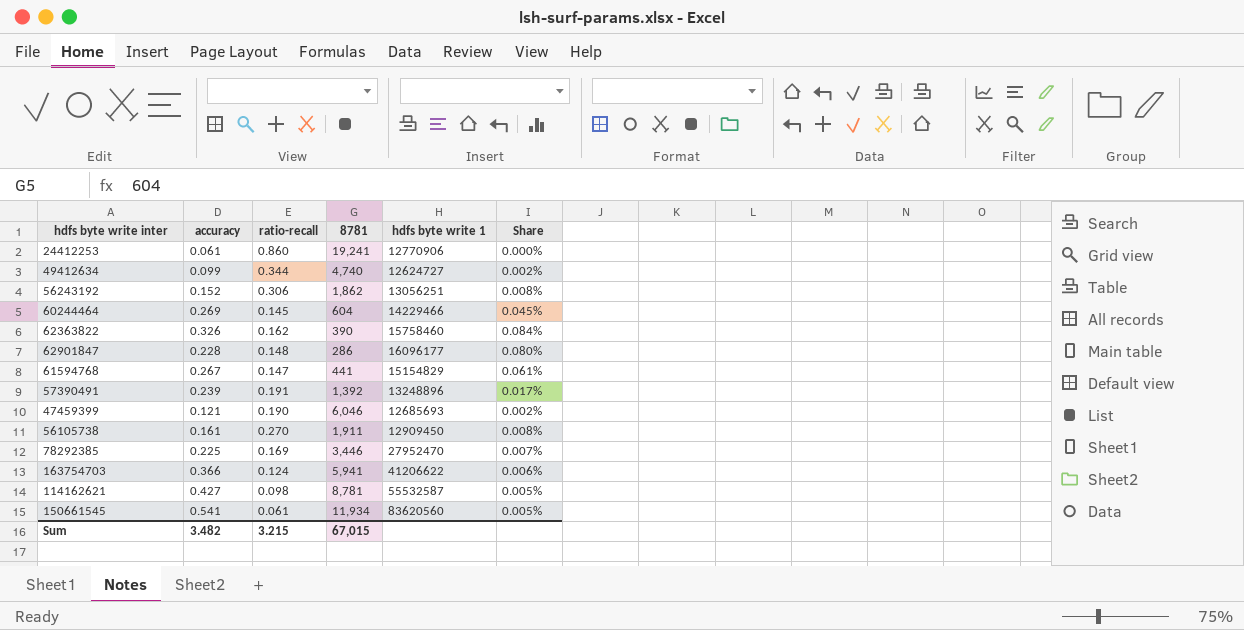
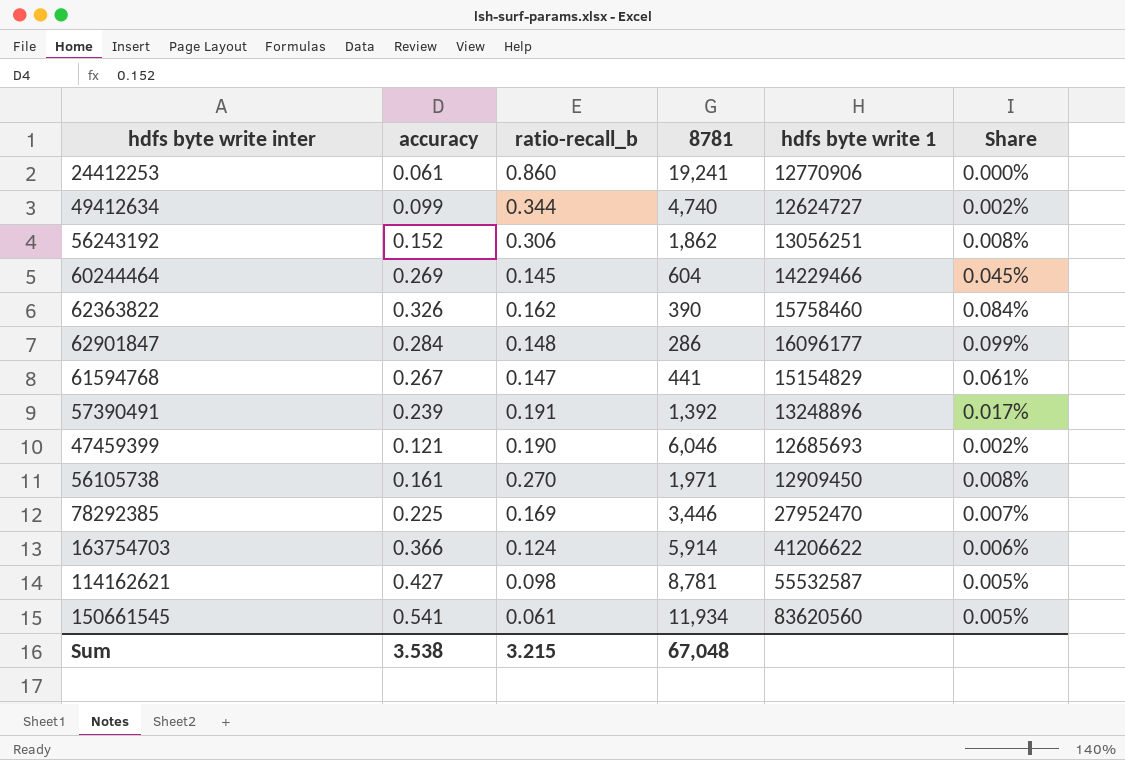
column name: ratio-recall -> ratio-recall_b
62901847 | accuracy: 0.228 -> 0.284
62901847 | Share: 0.080% -> 0.099%
56105738 | 8781: 1,911 -> 1,971
163754703 | 8781: 5,941 -> 5,914
Sum | accuracy: 3.482 -> 3.538
Sum | 8781: 67,015 -> 67,048

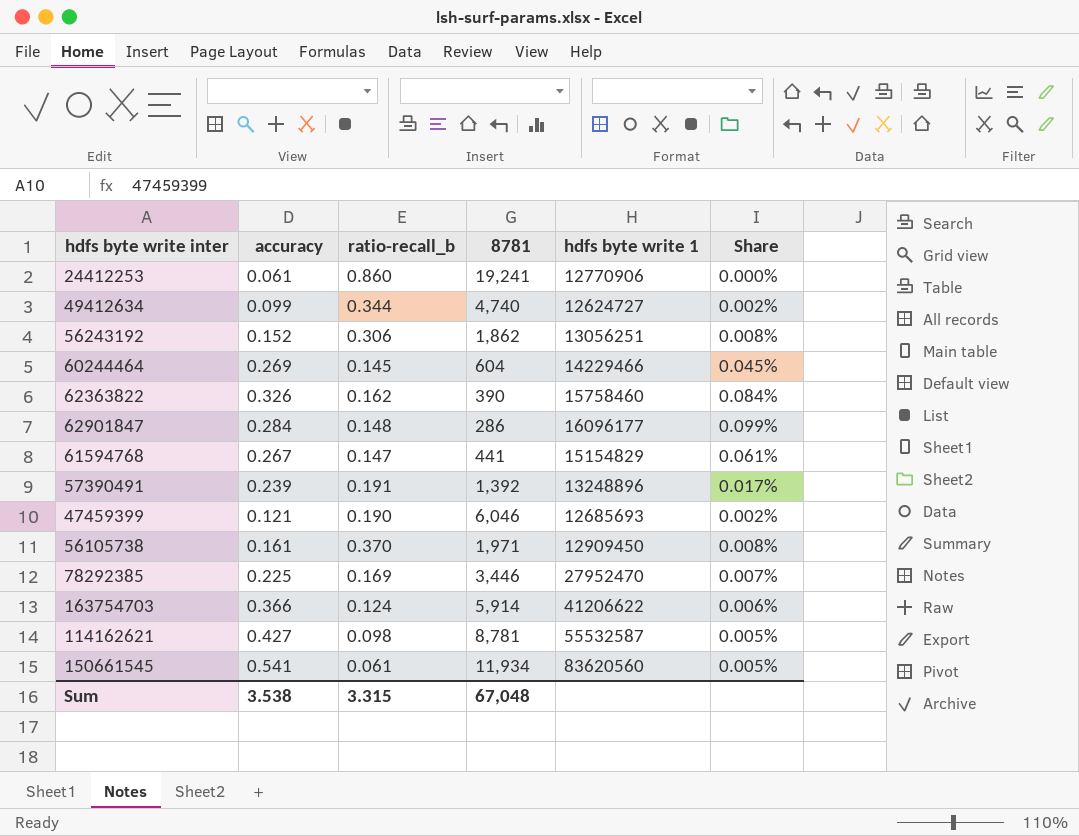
56105738 | ratio-recall_b: 0.270 -> 0.370
Sum | ratio-recall_b: 3.215 -> 3.315

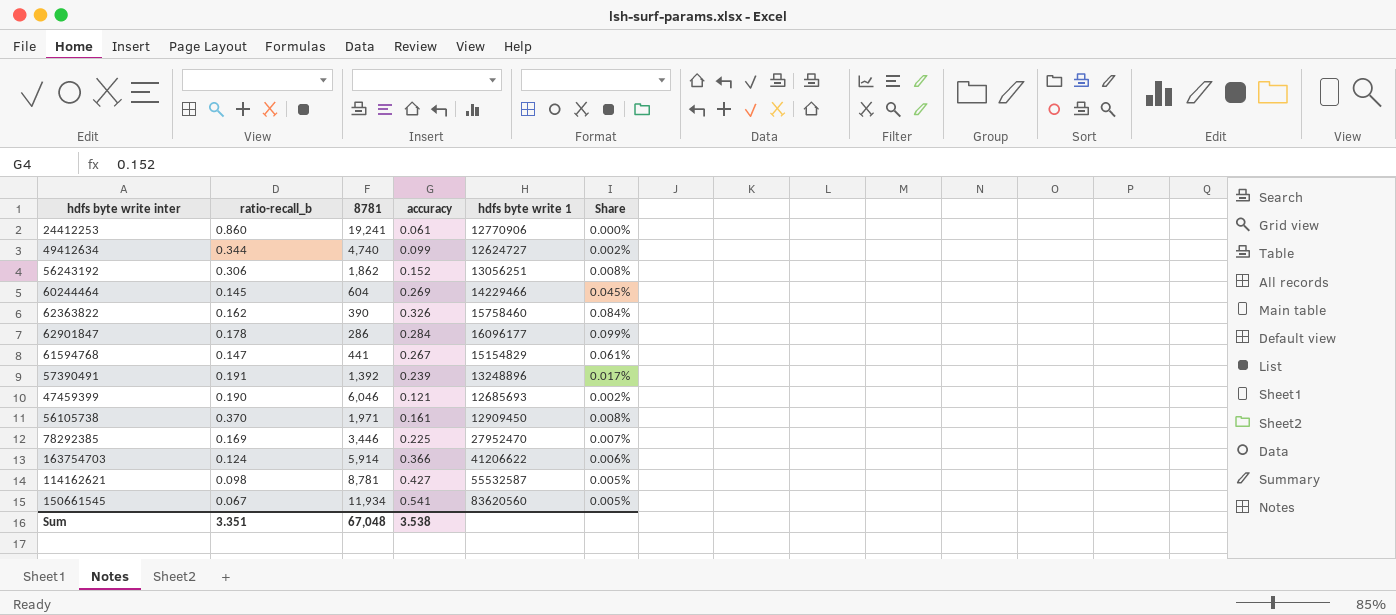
column accuracy | position: 2 -> 4
62901847 | ratio-recall_b: 0.148 -> 0.178
150661545 | ratio-recall_b: 0.061 -> 0.067
Sum | ratio-recall_b: 3.315 -> 3.351

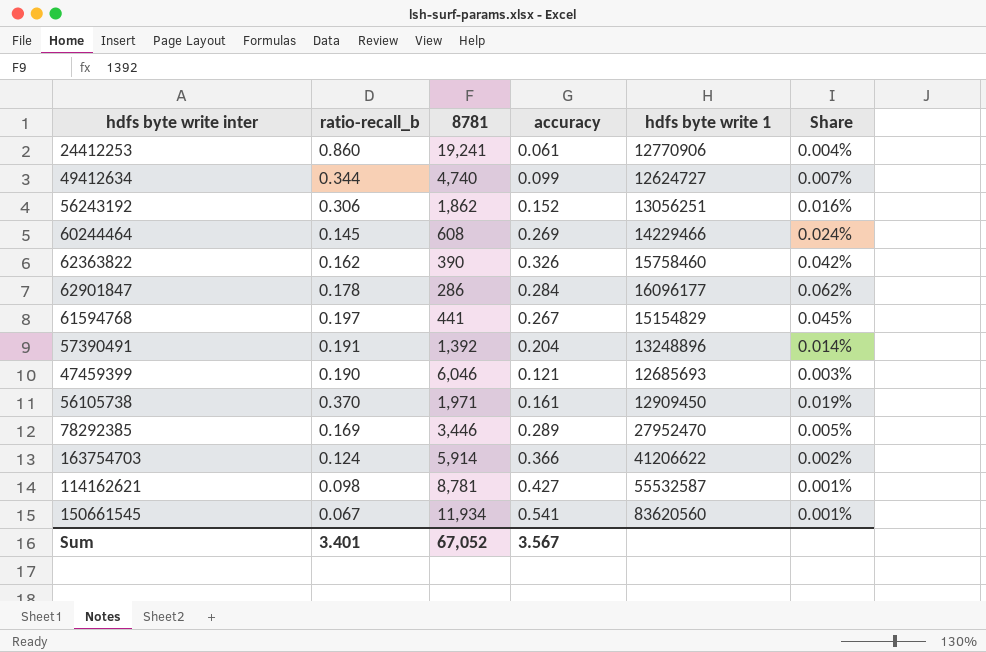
column Share | formula: [accuracy] / [8781] -> [ratio-recall_b] / [8781]
60244464 | 8781: 604 -> 608
61594768 | ratio-recall_b: 0.147 -> 0.197
57390491 | accuracy: 0.239 -> 0.204
78292385 | accuracy: 0.225 -> 0.289
Sum | ratio-recall_b: 3.351 -> 3.401
Sum | 8781: 67,048 -> 67,052
Sum | accuracy: 3.538 -> 3.567

